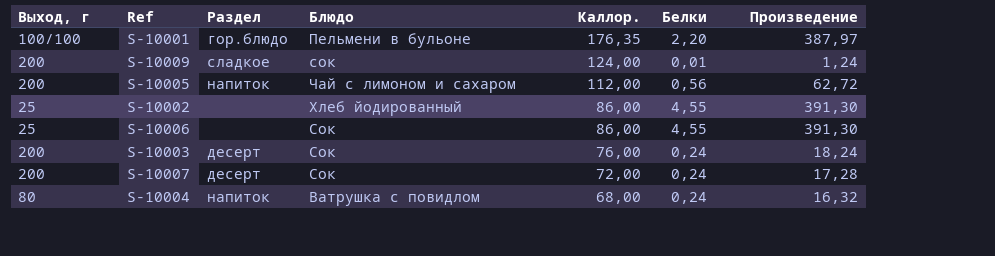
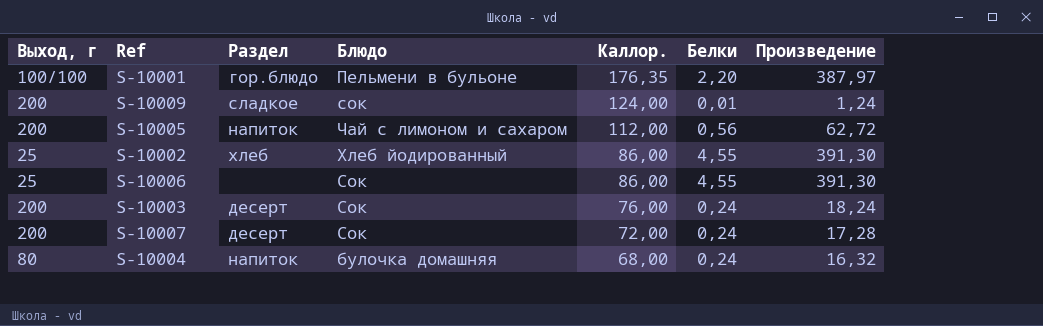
S-10002 | Раздел: none -> хлеб
S-10004 | Блюдо: Ватрушка с повидлом -> булочка домашняя

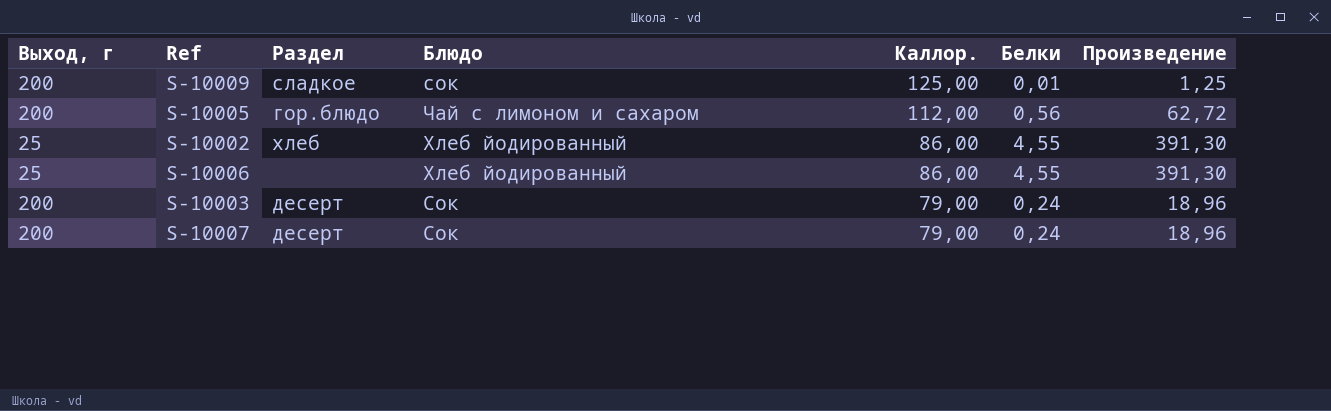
row S-10001: 100/100 | гор.блюдо | Пельмени в бульоне | 176,35 | 2,20 | 387,97 -> none
row S-10004: 80 | напиток | булочка домашняя | 68,00 | 0,24 | 16,32 -> none
S-10009 | Каллор.: 124,00 -> 125,00
S-10009 | Произведение: 1,24 -> 1,25
S-10005 | Раздел: напиток -> гор.блюдо
S-10006 | Блюдо: Сок -> Хлеб йодированный
S-10003 | Каллор.: 76,00 -> 79,00
S-10003 | Произведение: 18,24 -> 18,96
S-10007 | Каллор.: 72,00 -> 79,00
S-10007 | Произведение: 17,28 -> 18,96

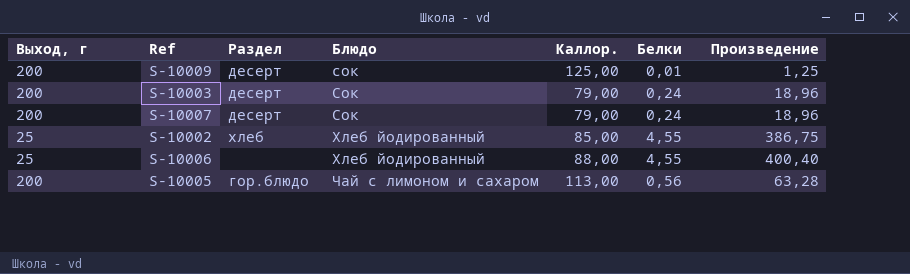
row order: Каллор. descending -> Блюдо ascending
S-10009 | Раздел: сладкое -> десерт
S-10002 | Каллор.: 86,00 -> 85,00
S-10002 | Произведение: 391,30 -> 386,75
S-10006 | Каллор.: 86,00 -> 88,00
S-10006 | Произведение: 391,30 -> 400,40
S-10005 | Каллор.: 112,00 -> 113,00
S-10005 | Произведение: 62,72 -> 63,28

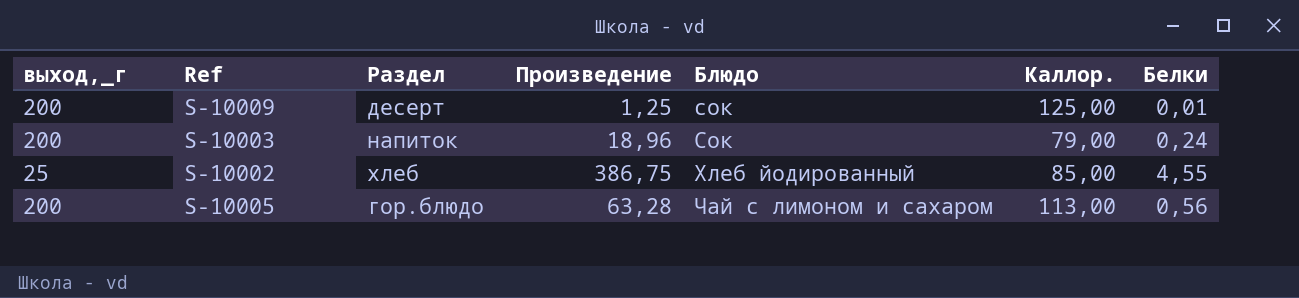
column name: Выход, г -> выход,_г
column Произведение | position: 7 -> 4
row S-10007: 200 | десерт | Сок | 79,00 | 0,24 | 18,96 -> none
row S-10006: 25 | none | Хлеб йодированный | 88,00 | 4,55 | 400,40 -> none
S-10003 | Раздел: десерт -> напиток

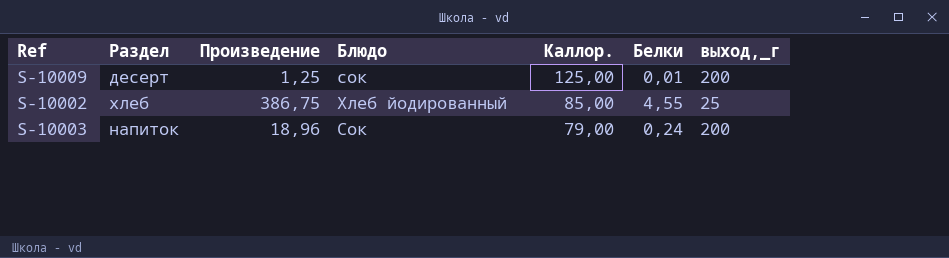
row order: Блюдо ascending -> Каллор. descending
column выход,_г | position: 1 -> 7
row S-10005: 200 | гор.блюдо | 63,28 | Чай с лимоном и сахаром | 113,00 | 0,56 -> none

